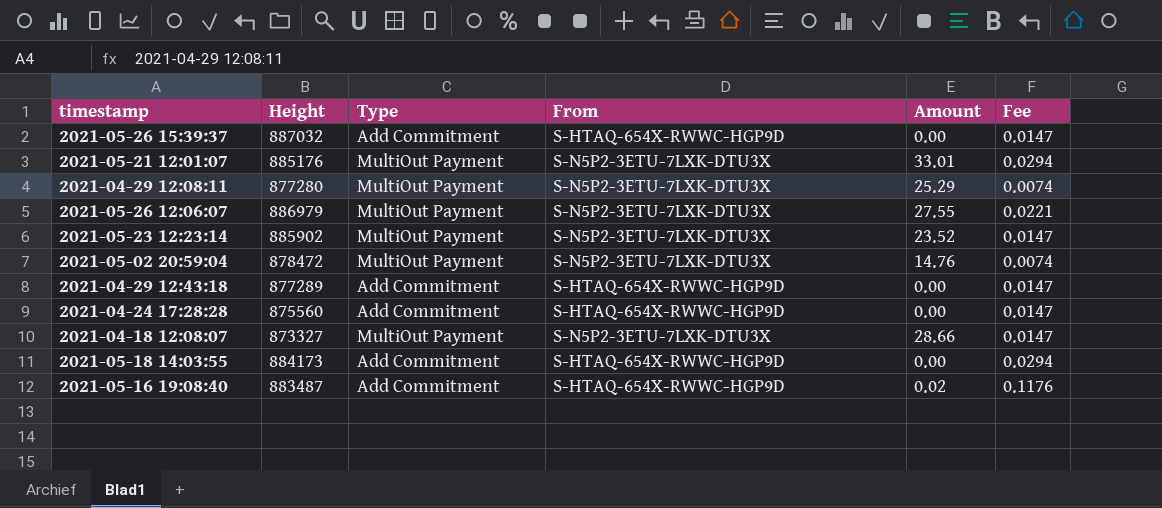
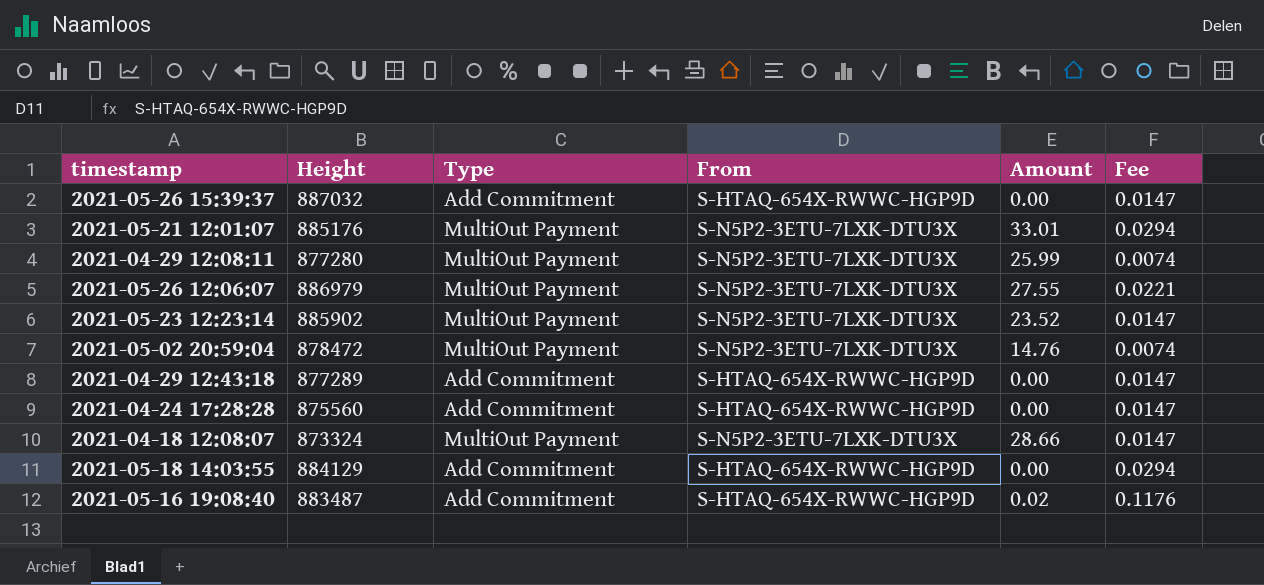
2021-04-29 12:08:11 | Amount: 25.29 -> 25.99
2021-04-18 12:08:07 | Height: 873327 -> 873324
2021-05-18 14:03:55 | Height: 884173 -> 884129

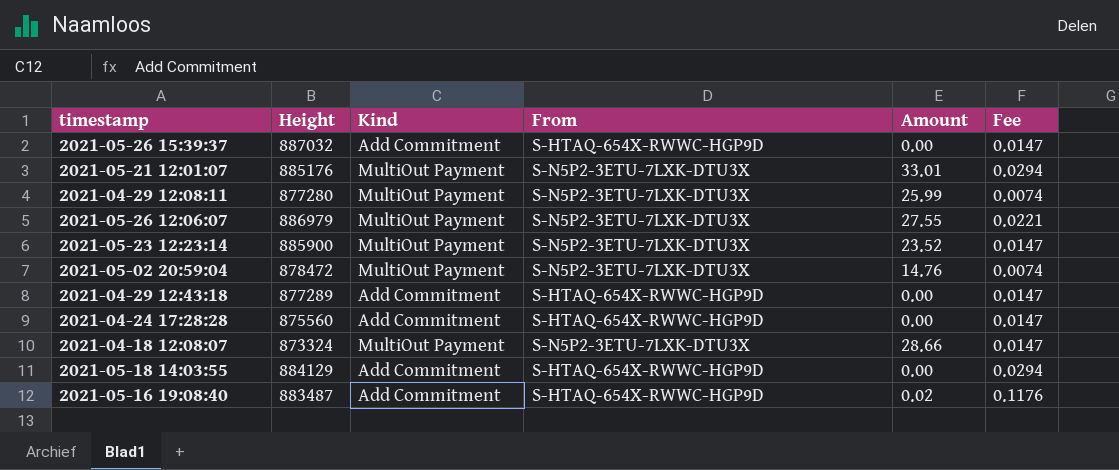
column name: Type -> Kind
2021-05-23 12:23:14 | Height: 885902 -> 885900

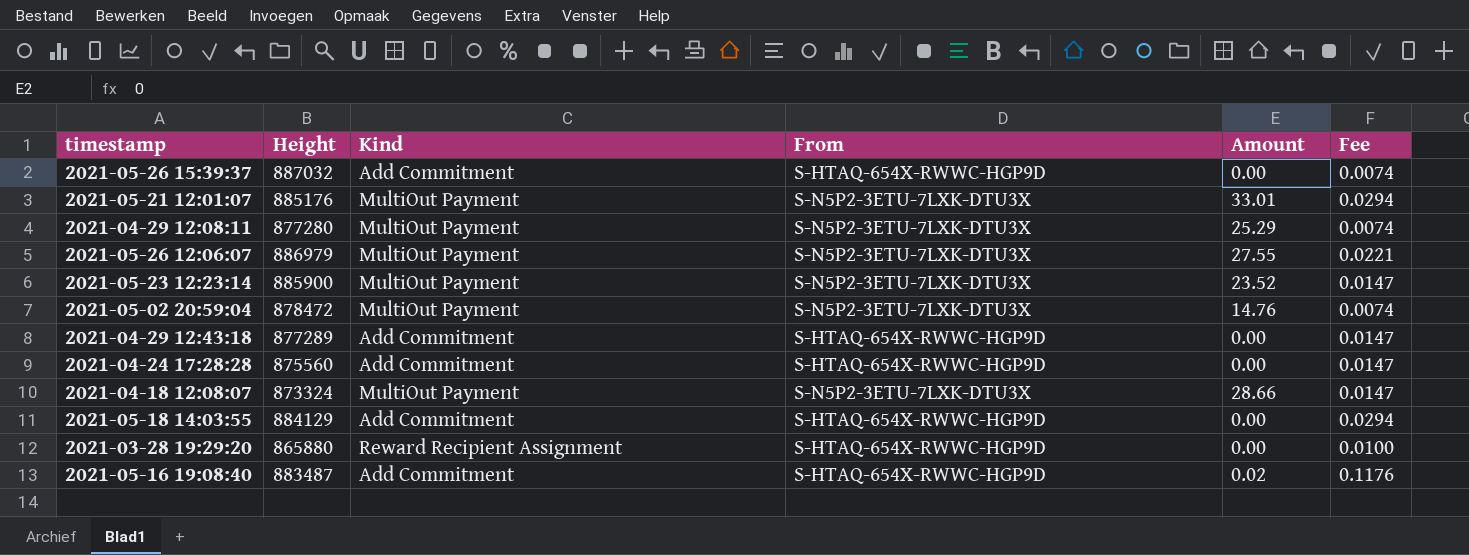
2021-05-26 15:39:37 | Fee: 0.0147 -> 0.0074
2021-04-29 12:08:11 | Amount: 25.99 -> 25.29
row 2021-03-28 19:29:20: none -> 865880 | Reward Recipient Assignment | S-HTAQ-654X-RWWC-HGP9D | 0.00 | 0.0100

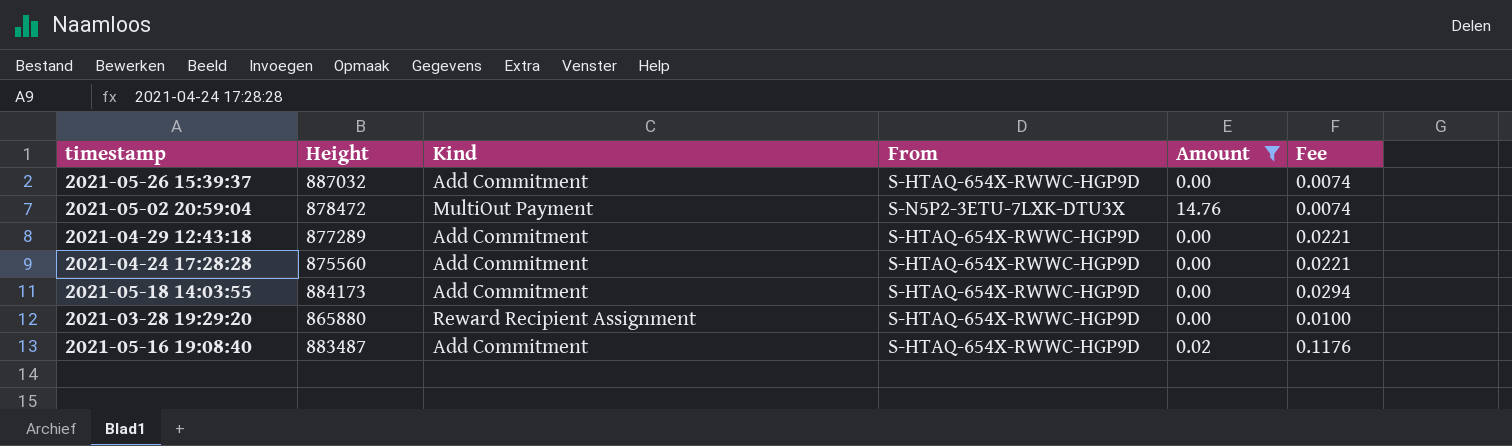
filter: none -> Amount <= 14.76
2021-04-29 12:43:18 | Fee: 0.0147 -> 0.0221
2021-04-24 17:28:28 | Fee: 0.0147 -> 0.0221
2021-05-18 14:03:55 | Height: 884129 -> 884173

